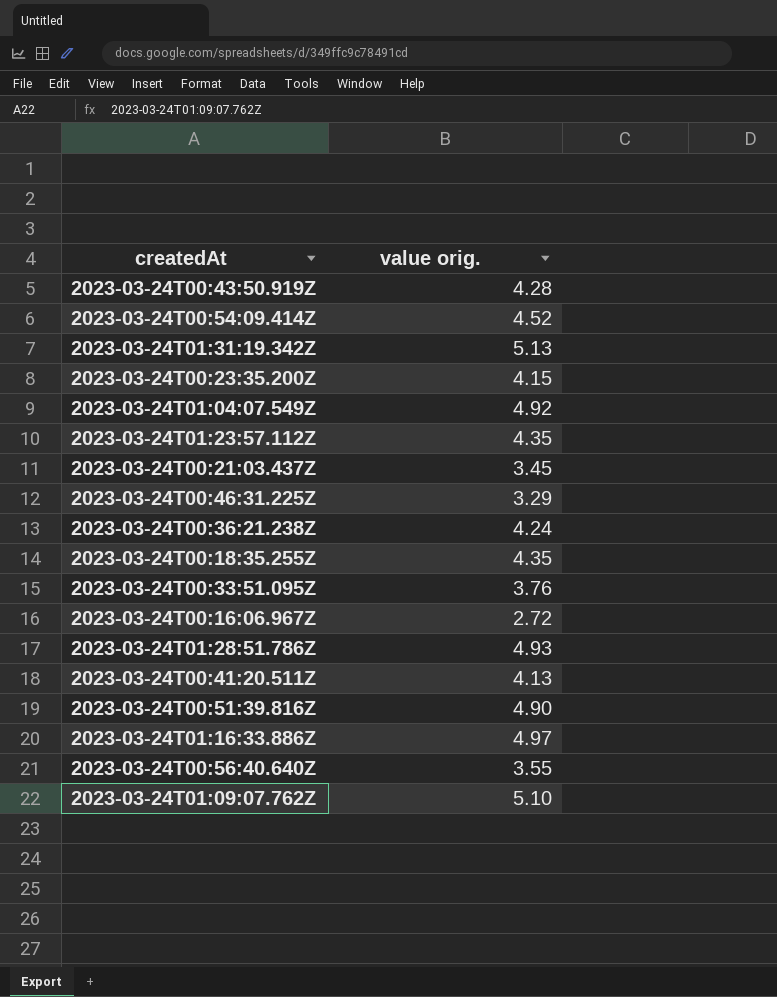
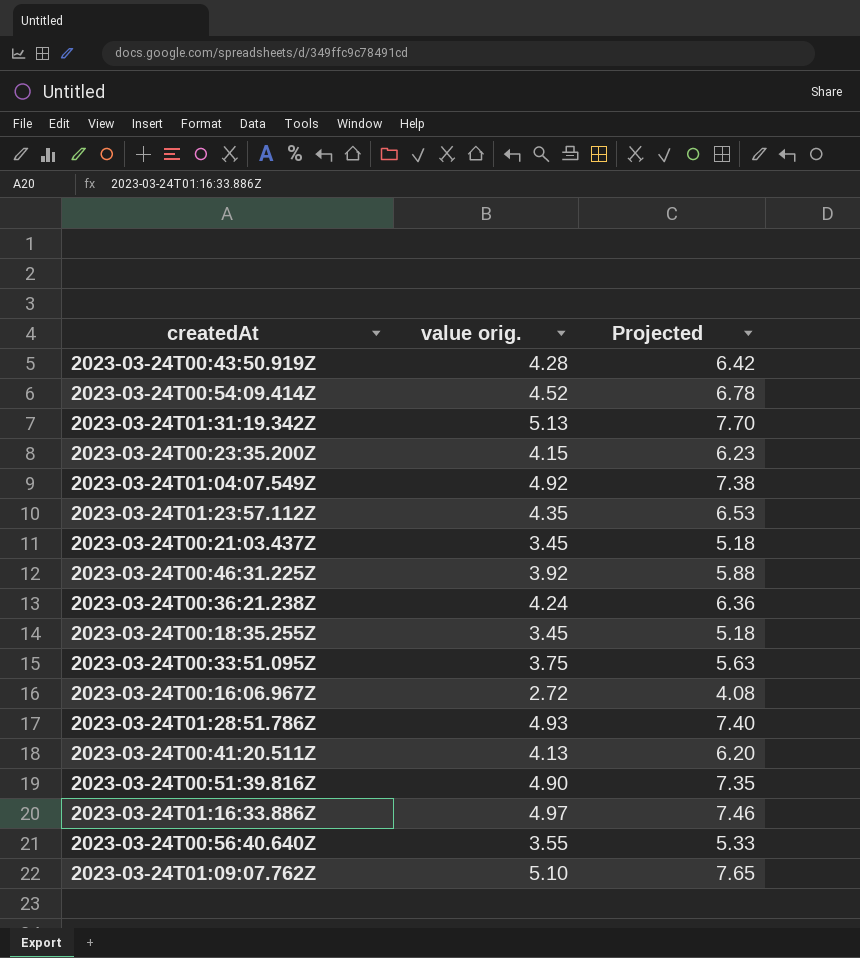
column Projected | formula: none -> [value orig.] * 1.5
2023-03-24T00:46:31.225Z | value orig.: 3.29 -> 3.92
2023-03-24T00:18:35.255Z | value orig.: 4.35 -> 3.45
2023-03-24T00:33:51.095Z | value orig.: 3.76 -> 3.75

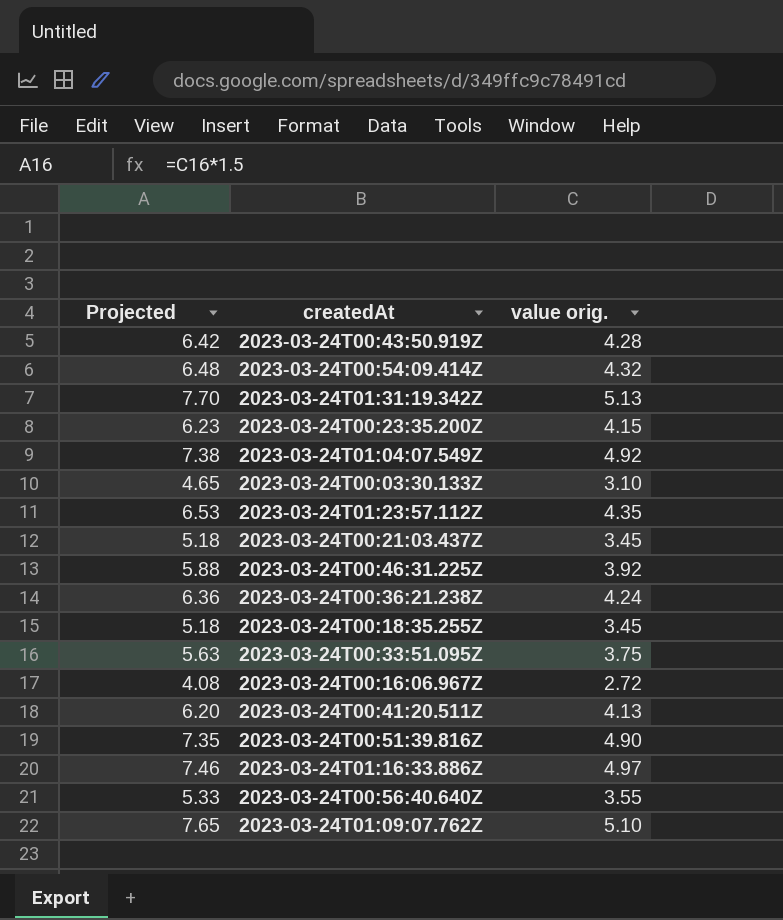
column Projected | position: 3 -> 1
row 2023-03-24T01:28:51.786Z: 4.93 | 7.40 -> none
2023-03-24T00:54:09.414Z | Projected: 6.78 -> 6.48
2023-03-24T00:54:09.414Z | value orig.: 4.52 -> 4.32
row 2023-03-24T00:03:30.133Z: none -> 4.65 | 3.10

